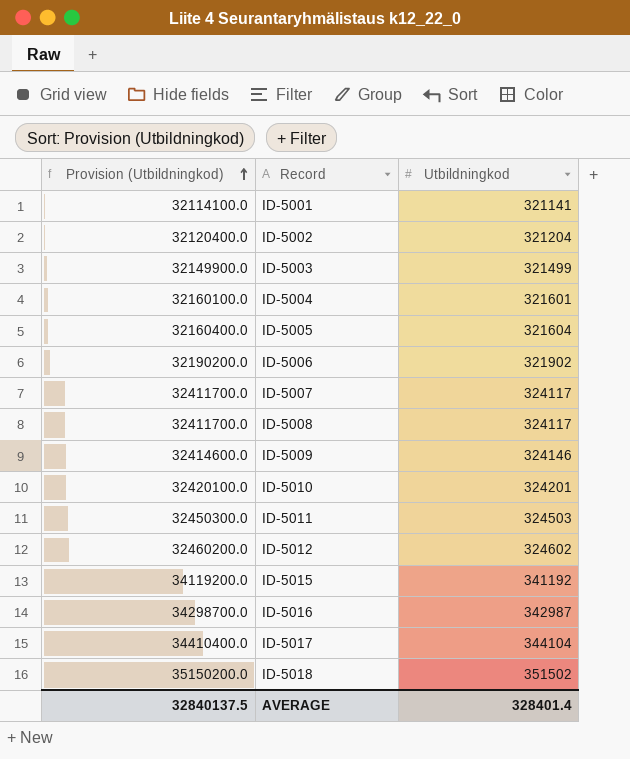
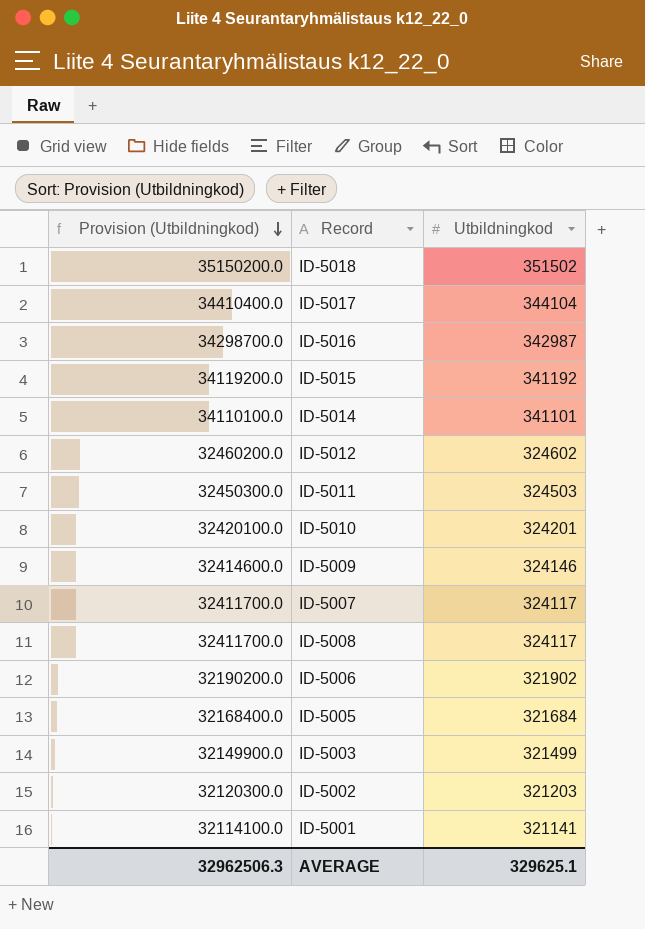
row order: Provision (Utbildningkod) ascending -> Provision (Utbildningkod) descending
row ID-5004: 32160100.0 | 321601 -> none
row ID-5014: none -> 34110100.0 | 341101
ID-5005 | Provision (Utbildningkod): 32160400.0 -> 32168400.0
ID-5005 | Utbildningkod: 321604 -> 321684
ID-5002 | Provision (Utbildningkod): 32120400.0 -> 32120300.0
ID-5002 | Utbildningkod: 321204 -> 321203
AVERAGE | Provision (Utbildningkod): 32840137.5 -> 32962506.3
AVERAGE | Utbildningkod: 328401.4 -> 329625.1

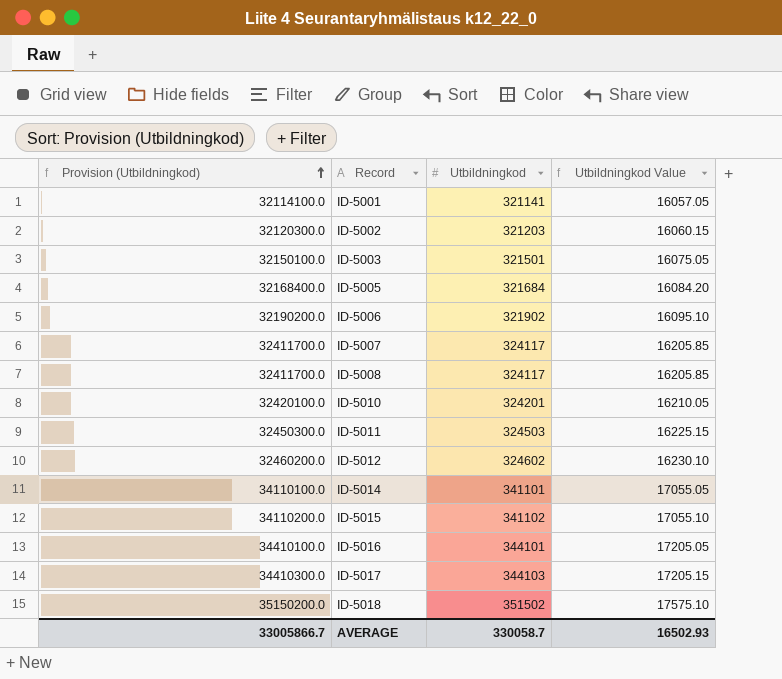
row order: Provision (Utbildningkod) descending -> Provision (Utbildningkod) ascending
column Utbildningkod Value | formula: none -> [Utbildningkod] * 0.05
row ID-5009: 32414600.0 | 324146 -> none
ID-5003 | Provision (Utbildningkod): 32149900.0 -> 32150100.0
ID-5003 | Utbildningkod: 321499 -> 321501
ID-5015 | Provision (Utbildningkod): 34119200.0 -> 34110200.0
ID-5015 | Utbildningkod: 341192 -> 341102
ID-5016 | Provision (Utbildningkod): 34298700.0 -> 34410100.0
ID-5016 | Utbildningkod: 342987 -> 344101
ID-5017 | Provision (Utbildningkod): 34410400.0 -> 34410300.0
ID-5017 | Utbildningkod: 344104 -> 344103
AVERAGE | Provision (Utbildningkod): 32962506.3 -> 33005866.7
AVERAGE | Utbildningkod: 329625.1 -> 330058.7

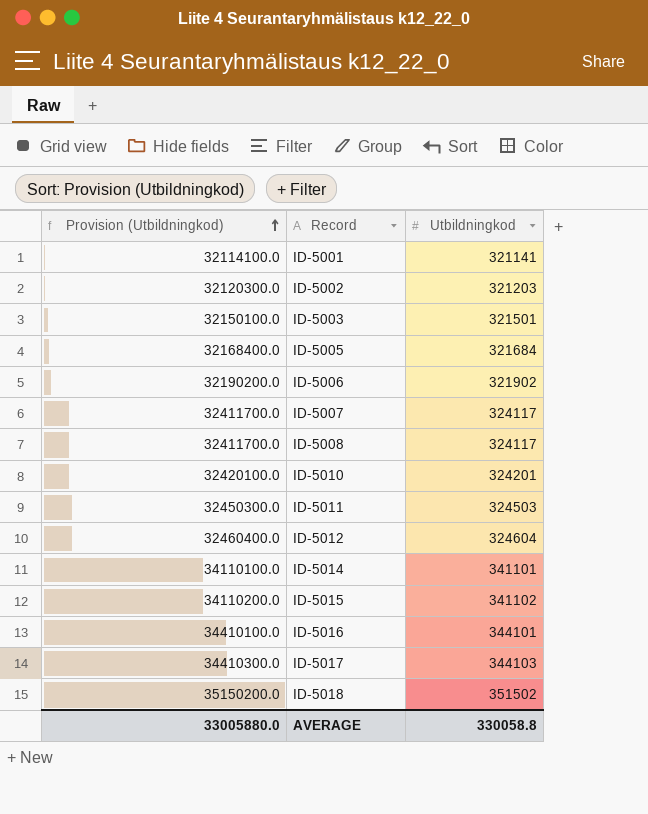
column Utbildningkod Value | formula: [Utbildningkod] * 0.05 -> none
ID-5012 | Provision (Utbildningkod): 32460200.0 -> 32460400.0
ID-5012 | Utbildningkod: 324602 -> 324604
AVERAGE | Provision (Utbildningkod): 33005866.7 -> 33005880.0
AVERAGE | Utbildningkod: 330058.7 -> 330058.8

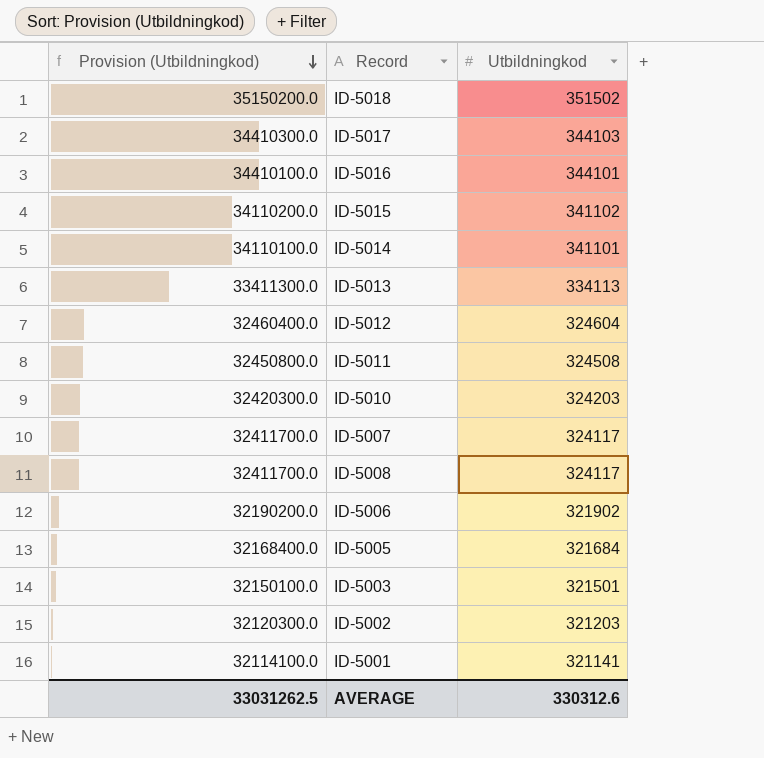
row order: Provision (Utbildningkod) ascending -> Provision (Utbildningkod) descending
row ID-5013: none -> 33411300.0 | 334113
ID-5011 | Provision (Utbildningkod): 32450300.0 -> 32450800.0
ID-5011 | Utbildningkod: 324503 -> 324508
ID-5010 | Provision (Utbildningkod): 32420100.0 -> 32420300.0
ID-5010 | Utbildningkod: 324201 -> 324203
AVERAGE | Provision (Utbildningkod): 33005880.0 -> 33031262.5
AVERAGE | Utbildningkod: 330058.8 -> 330312.6

